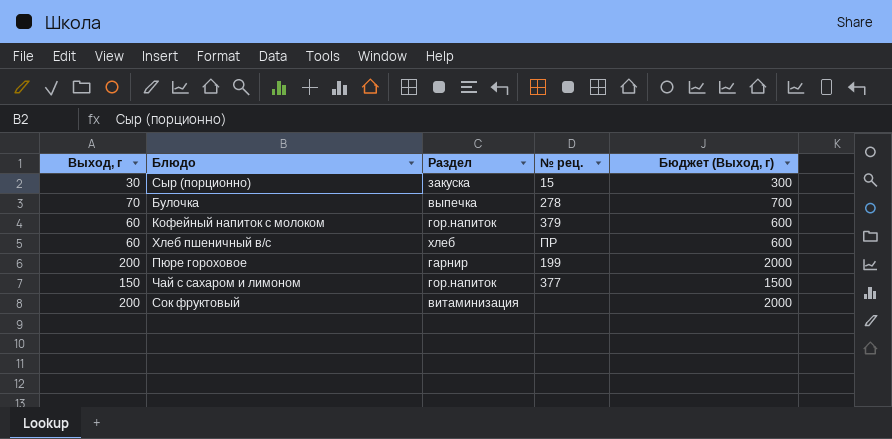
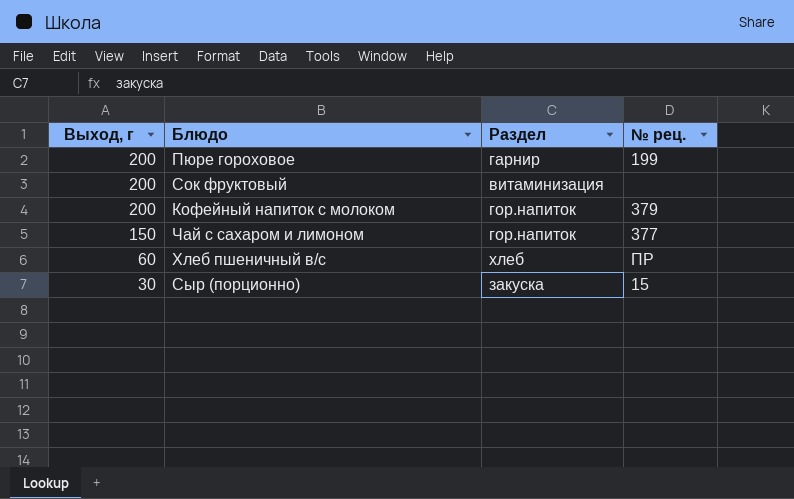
row order: none -> Выход, г descending
column Бюджет (Выход, г) | formula: [Выход, г] * 10 -> none
row Булочка: 70 | выпечка | 278 | 700 -> none
Кофейный напиток с молоком | Выход, г: 60 -> 200

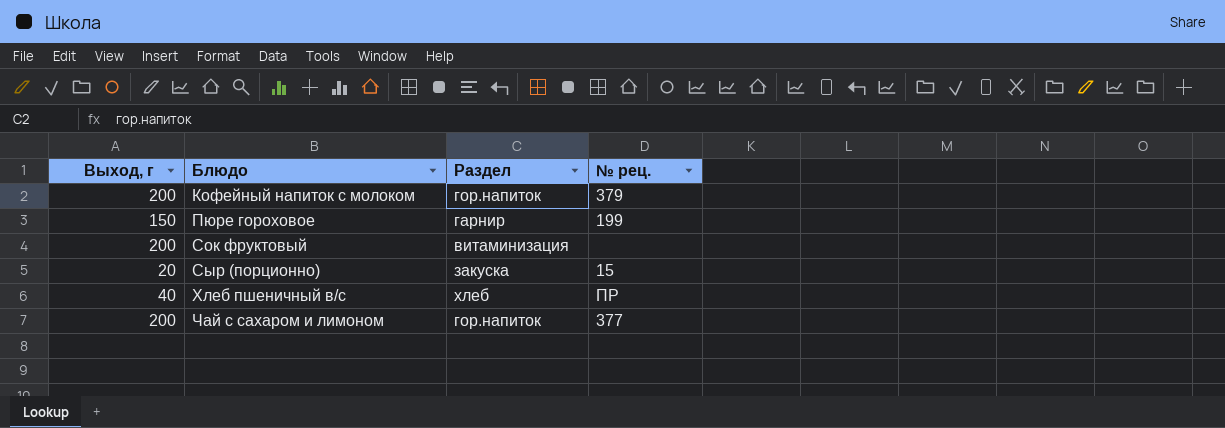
row order: Выход, г descending -> Блюдо ascending
Пюре гороховое | Выход, г: 200 -> 150
Сыр (порционно) | Выход, г: 30 -> 20
Хлеб пшеничный в/с | Выход, г: 60 -> 40
Чай с сахаром и лимоном | Выход, г: 150 -> 200

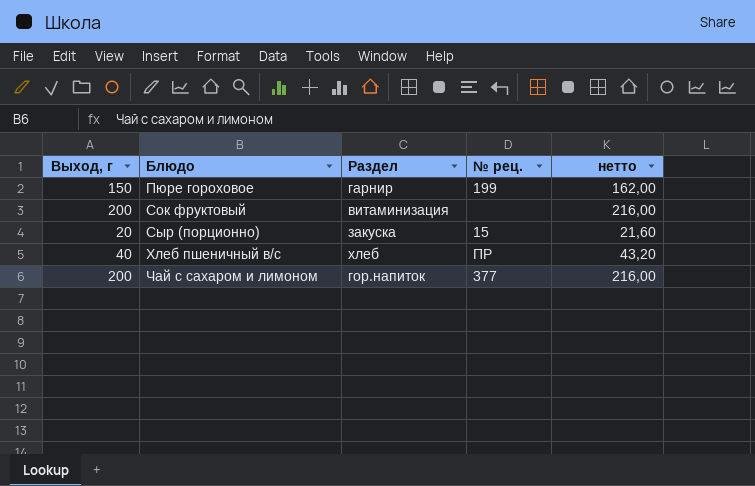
column нетто | formula: none -> [Выход, г] * 1,08
row Кофейный напиток с молоком: 200 | гор.напиток | 379 -> none

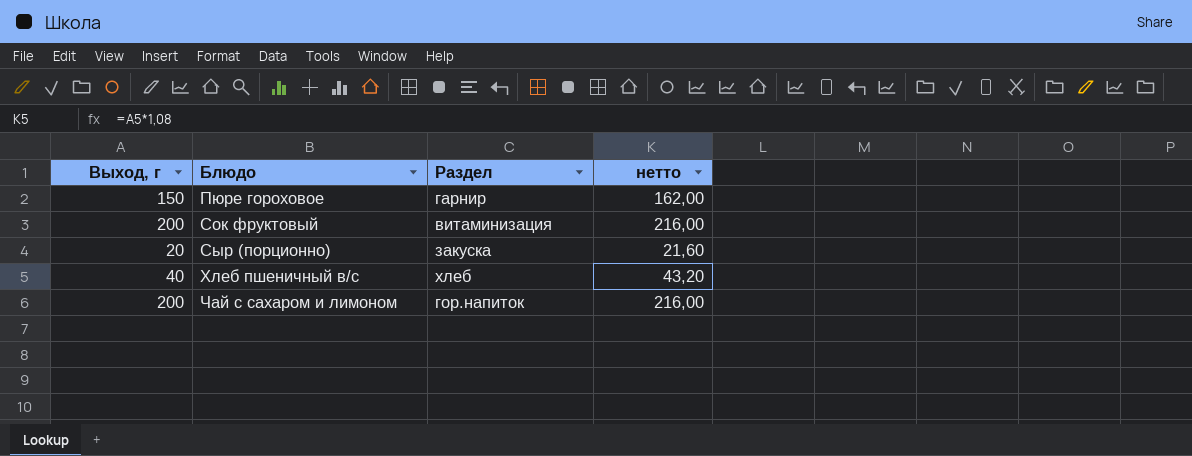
column № рец. | position: 4 -> none

